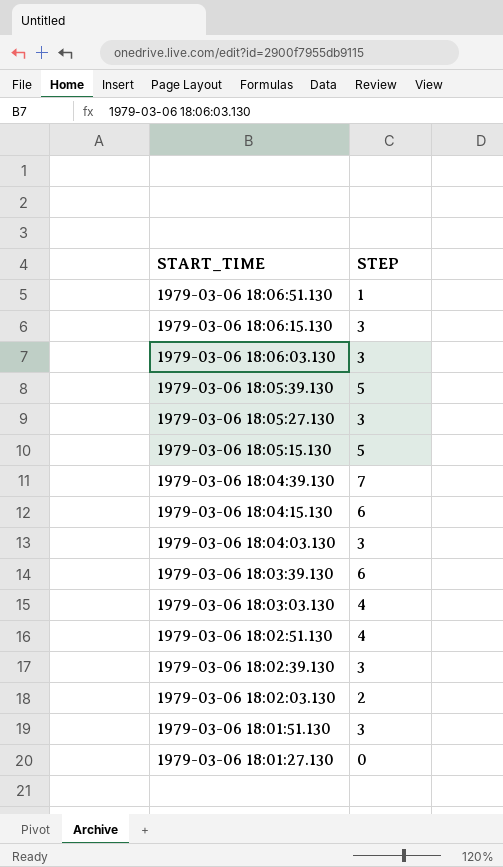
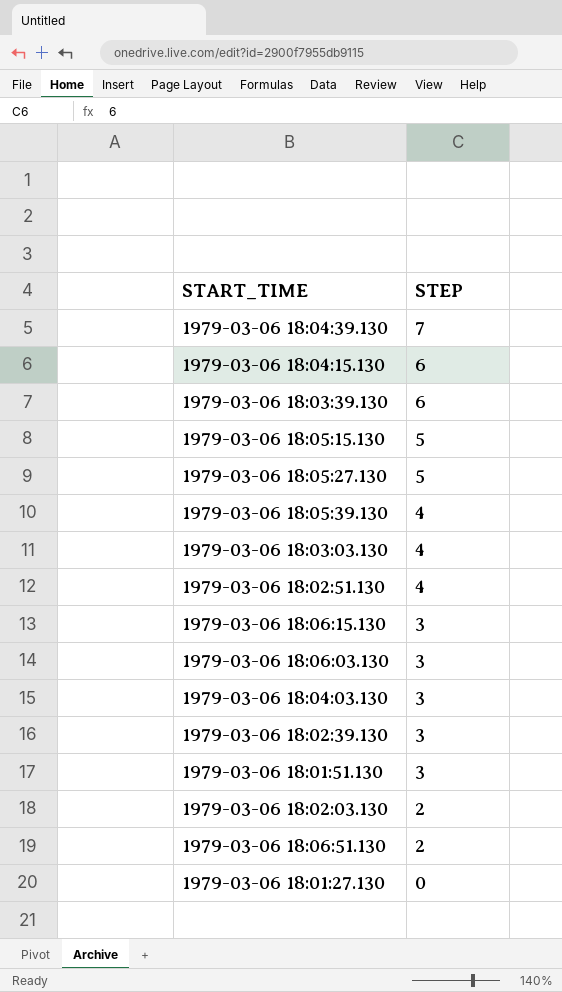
row order: START_TIME descending -> STEP descending
1979-03-06 18:05:27.130 | STEP: 3 -> 5
1979-03-06 18:05:39.130 | STEP: 5 -> 4
1979-03-06 18:06:51.130 | STEP: 1 -> 2

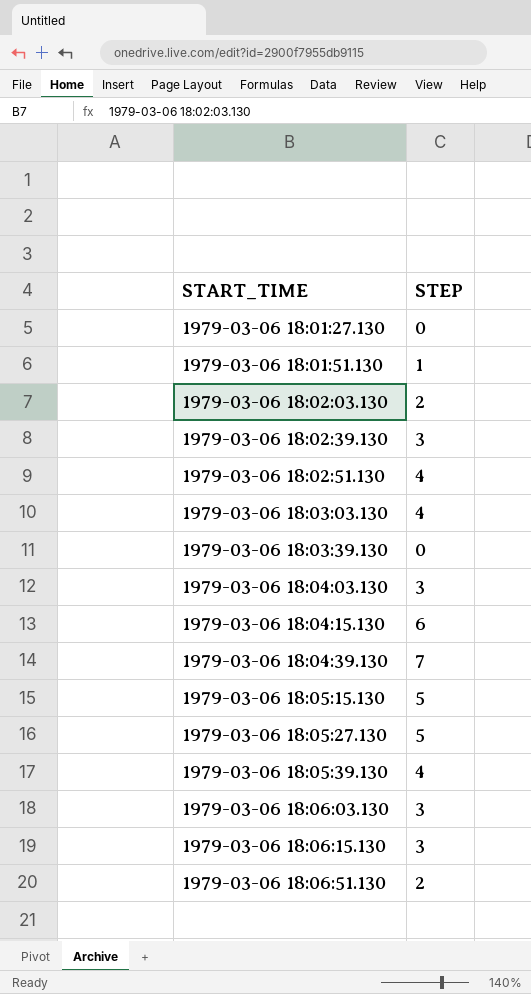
row order: STEP descending -> START_TIME ascending
1979-03-06 18:01:51.130 | STEP: 3 -> 1
1979-03-06 18:03:39.130 | STEP: 6 -> 0

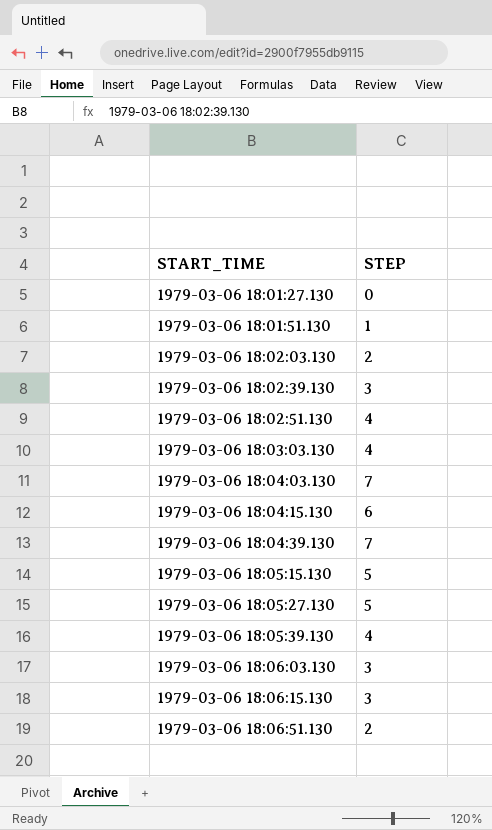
row 1979-03-06 18:03:39.130: 0 -> none
1979-03-06 18:04:03.130 | STEP: 3 -> 7

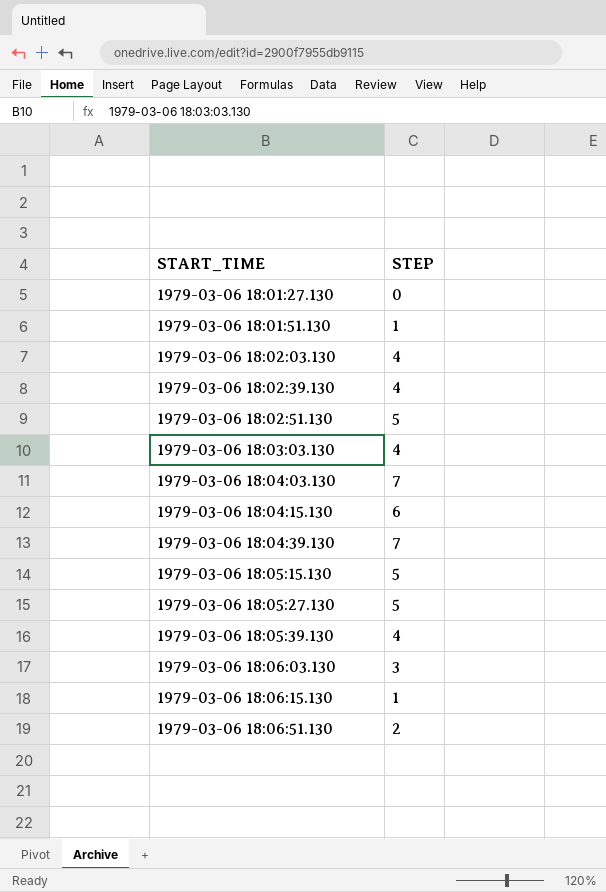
1979-03-06 18:02:03.130 | STEP: 2 -> 4
1979-03-06 18:02:39.130 | STEP: 3 -> 4
1979-03-06 18:02:51.130 | STEP: 4 -> 5
1979-03-06 18:06:15.130 | STEP: 3 -> 1

